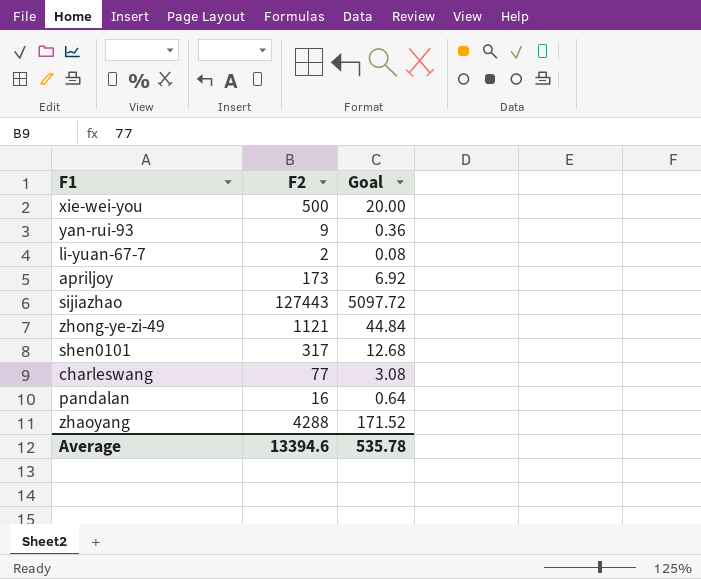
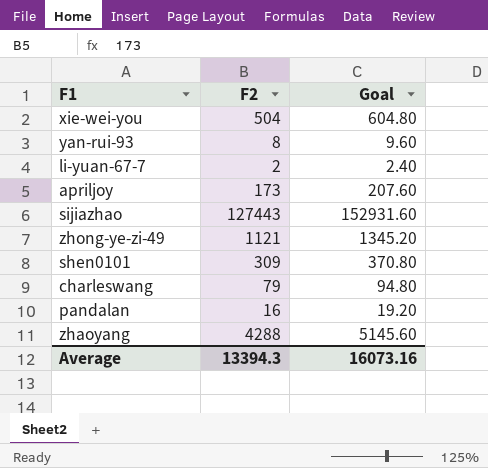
column Goal | formula: [F2] * 0.04 -> [F2] * 1.2
xie-wei-you | F2: 500 -> 504
yan-rui-93 | F2: 9 -> 8
shen0101 | F2: 317 -> 309
charleswang | F2: 77 -> 79
Average | F2: 13394.6 -> 13394.3
Average | Goal: 535.78 -> 16073.16

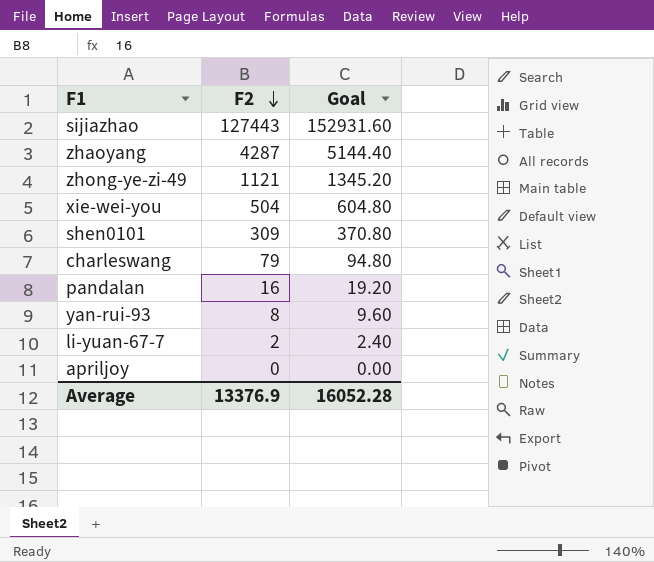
row order: none -> F2 descending
zhaoyang | F2: 4288 -> 4287
zhaoyang | Goal: 5145.60 -> 5144.40
apriljoy | F2: 173 -> 0
apriljoy | Goal: 207.60 -> 0.00
Average | F2: 13394.3 -> 13376.9
Average | Goal: 16073.16 -> 16052.28

